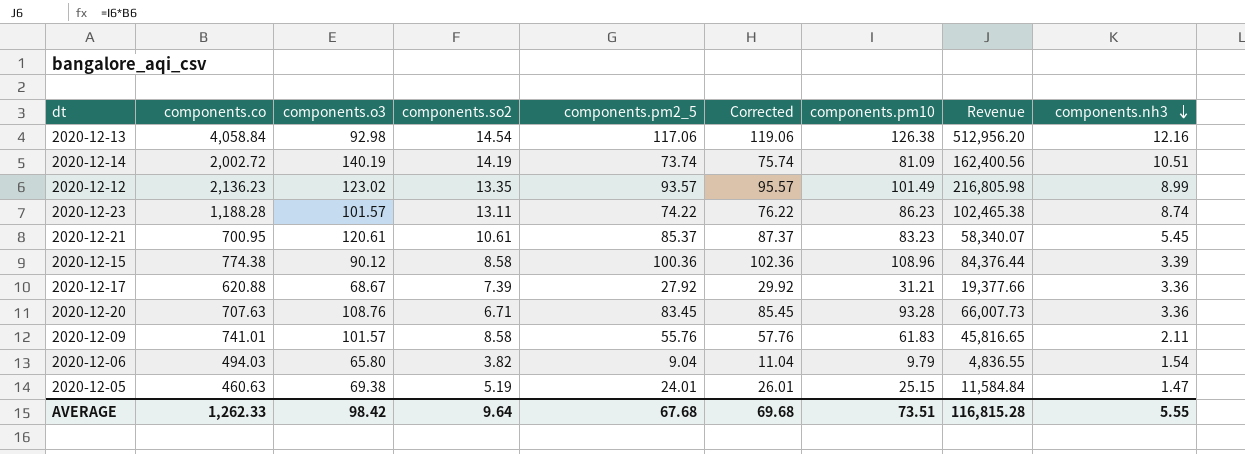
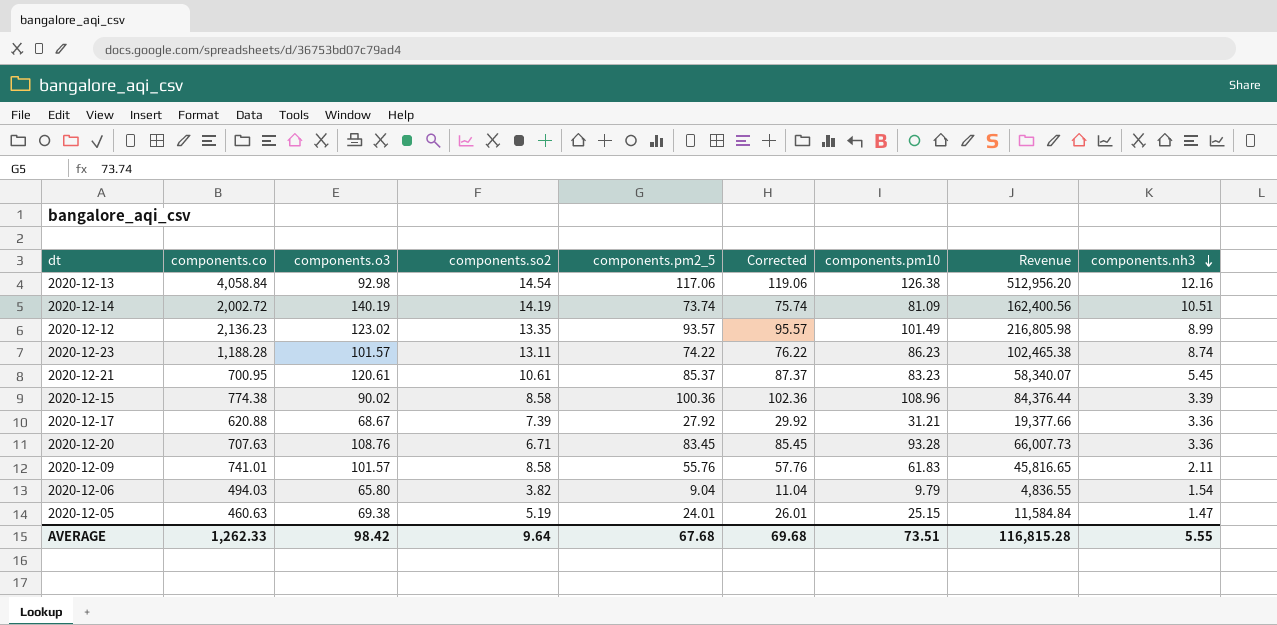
2020-12-15 | components.o3: 90.12 -> 90.02

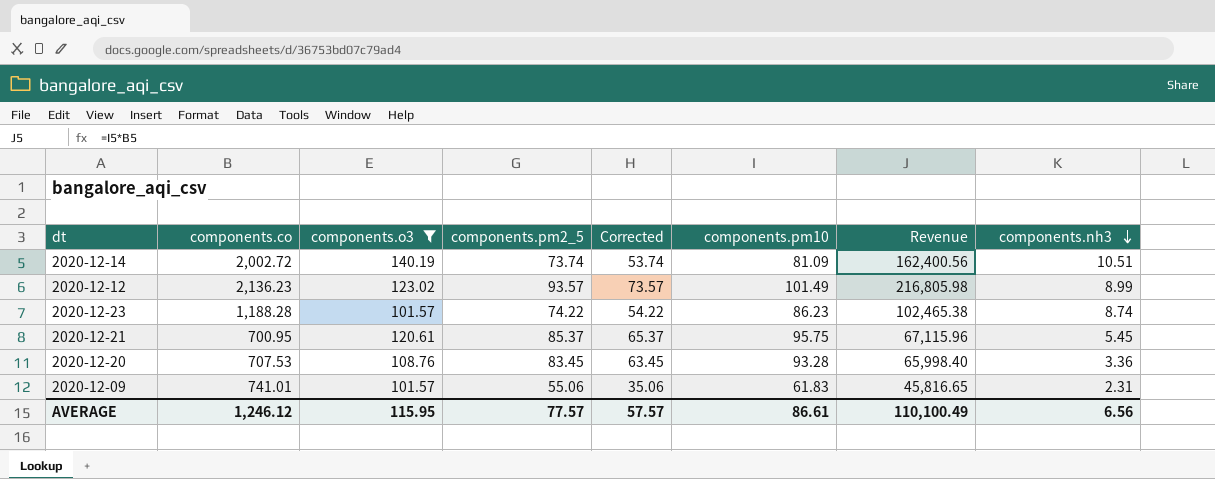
filter: none -> components.o3 >= 101.57
column components.so2 | position: 4 -> none
column Corrected | formula: [components.pm2_5] + 2 -> [components.pm2_5] - 20
2020-12-21 | components.pm10: 83.23 -> 95.75
2020-12-21 | Revenue: 58,340.07 -> 67,115.96
2020-12-20 | components.co: 707.63 -> 707.53
2020-12-20 | Revenue: 66,007.73 -> 65,998.40
2020-12-09 | components.pm2_5: 55.76 -> 55.06
2020-12-09 | components.nh3: 2.11 -> 2.31
AVERAGE | components.co: 1,262.33 -> 1,246.12
AVERAGE | components.o3: 98.42 -> 115.95
AVERAGE | components.pm2_5: 67.68 -> 77.57
AVERAGE | Corrected: 69.68 -> 57.57
AVERAGE | components.pm10: 73.51 -> 86.61
AVERAGE | Revenue: 116,815.28 -> 110,100.49
AVERAGE | components.nh3: 5.55 -> 6.56

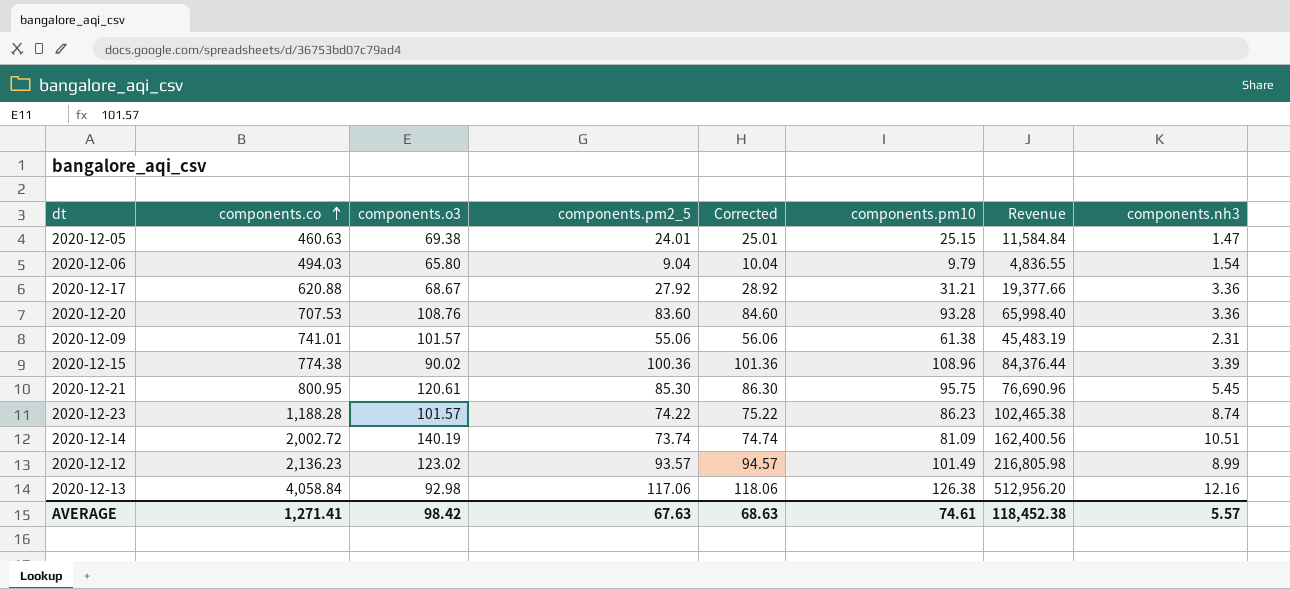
filter: components.o3 >= 101.57 -> none
row order: components.nh3 descending -> components.co ascending
column Corrected | formula: [components.pm2_5] - 20 -> [components.pm2_5] + 1
2020-12-20 | components.pm2_5: 83.45 -> 83.60
2020-12-09 | components.pm10: 61.83 -> 61.38
2020-12-09 | Revenue: 45,816.65 -> 45,483.19
2020-12-21 | components.co: 700.95 -> 800.95
2020-12-21 | components.pm2_5: 85.37 -> 85.30
2020-12-21 | Revenue: 67,115.96 -> 76,690.96
AVERAGE | components.co: 1,246.12 -> 1,271.41
AVERAGE | components.o3: 115.95 -> 98.42
AVERAGE | components.pm2_5: 77.57 -> 67.63
AVERAGE | Corrected: 57.57 -> 68.63
AVERAGE | components.pm10: 86.61 -> 74.61
AVERAGE | Revenue: 110,100.49 -> 118,452.38
AVERAGE | components.nh3: 6.56 -> 5.57

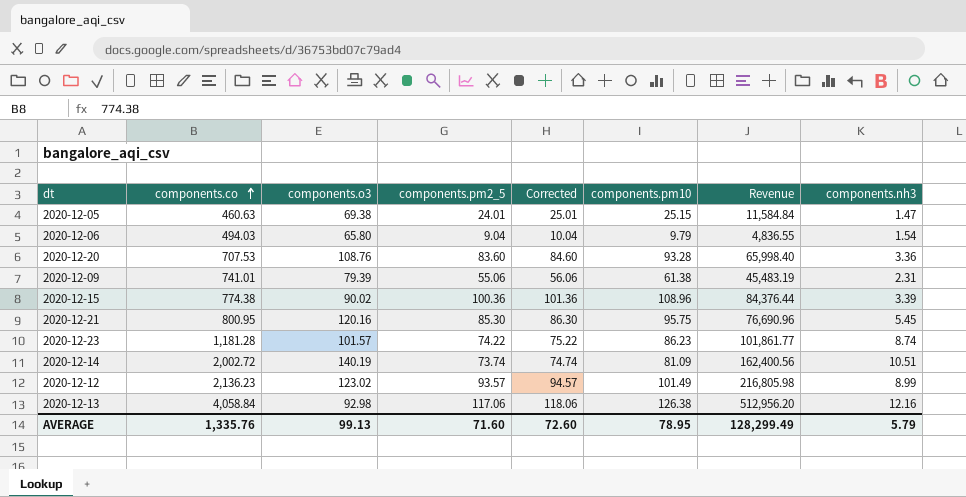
row 2020-12-17: 620.88 | 68.67 | 27.92 | 28.92 | 31.21 | 19,377.66 | 3.36 -> none
2020-12-09 | components.o3: 101.57 -> 79.39
2020-12-21 | components.o3: 120.61 -> 120.16
2020-12-23 | components.co: 1,188.28 -> 1,181.28
2020-12-23 | Revenue: 102,465.38 -> 101,861.77
AVERAGE | components.co: 1,271.41 -> 1,335.76
AVERAGE | components.o3: 98.42 -> 99.13
AVERAGE | components.pm2_5: 67.63 -> 71.60
AVERAGE | Corrected: 68.63 -> 72.60
AVERAGE | components.pm10: 74.61 -> 78.95
AVERAGE | Revenue: 118,452.38 -> 128,299.49
AVERAGE | components.nh3: 5.57 -> 5.79

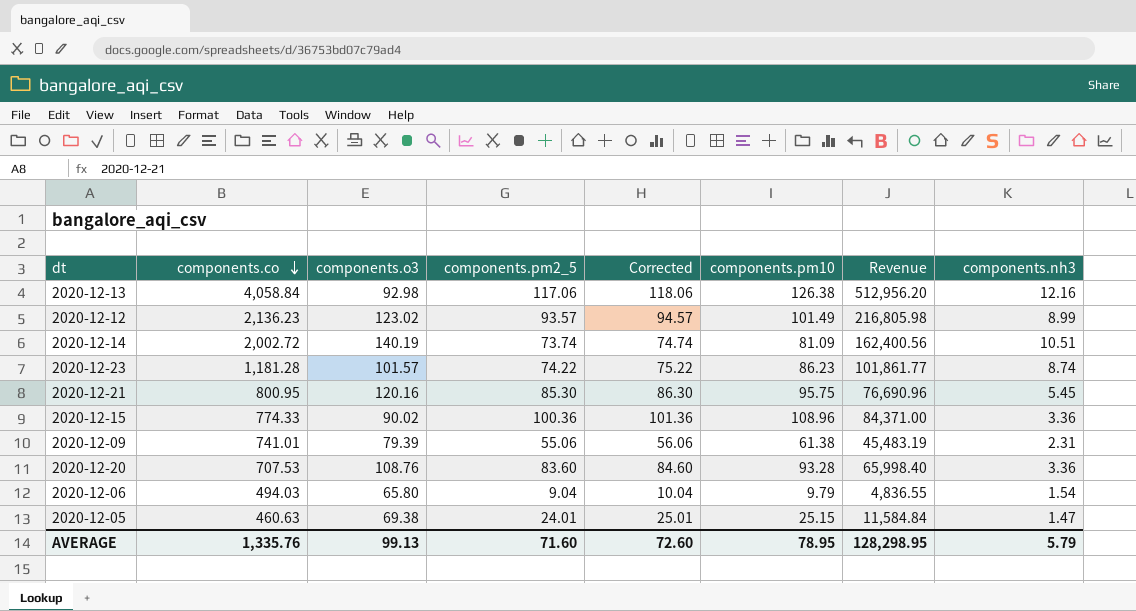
row order: components.co ascending -> components.co descending
2020-12-15 | components.co: 774.38 -> 774.33
2020-12-15 | Revenue: 84,376.44 -> 84,371.00
2020-12-15 | components.nh3: 3.39 -> 3.36
AVERAGE | Revenue: 128,299.49 -> 128,298.95

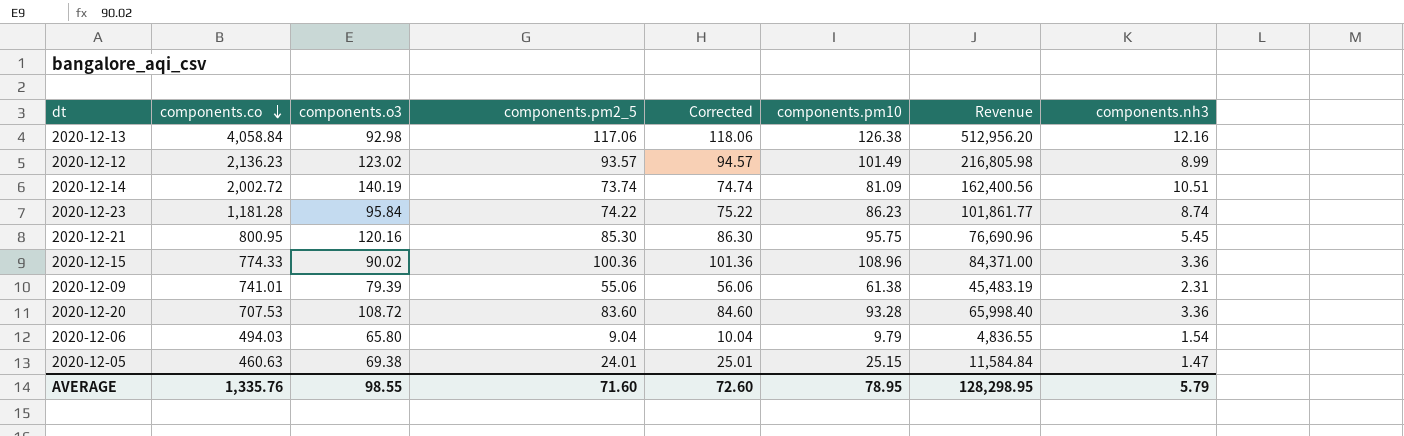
2020-12-23 | components.o3: 101.57 -> 95.84
2020-12-20 | components.o3: 108.76 -> 108.72
AVERAGE | components.o3: 99.13 -> 98.55

